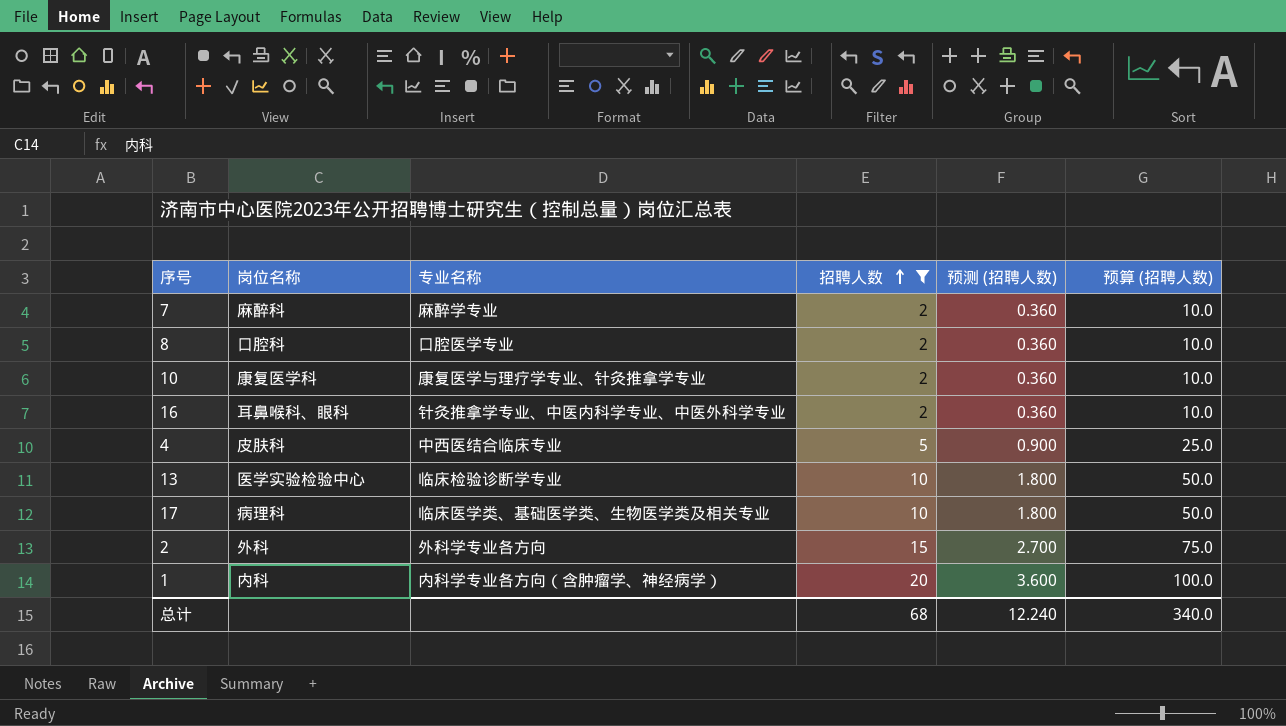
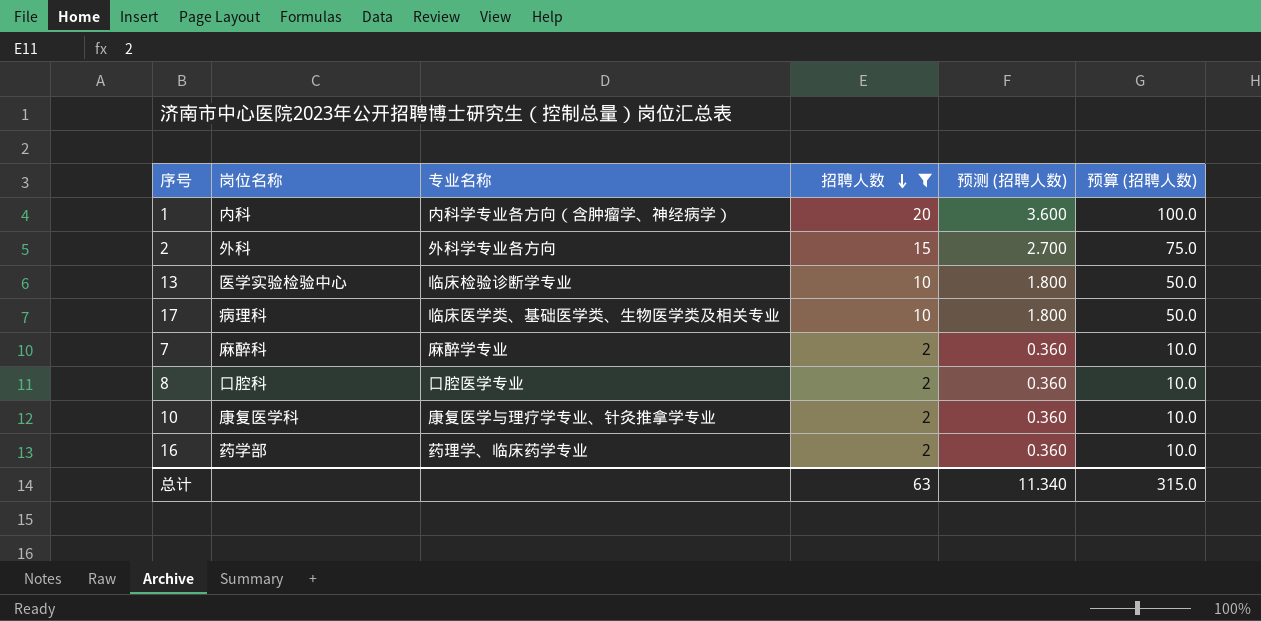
row order: 招聘人数 ascending -> 招聘人数 descending
row 4: 皮肤科 | 中西医结合临床专业 | 5 | 0.900 | 25.0 -> none
16 | 岗位名称: 耳鼻喉科、眼科 -> 药学部
16 | 专业名称: 针灸推拿学专业、中医内科学专业、中医外科学专业 -> 药理学、临床药学专业
总计 | 招聘人数: 68 -> 63
总计 | 预测 (招聘人数): 12.240 -> 11.340
总计 | 预算 (招聘人数): 340.0 -> 315.0

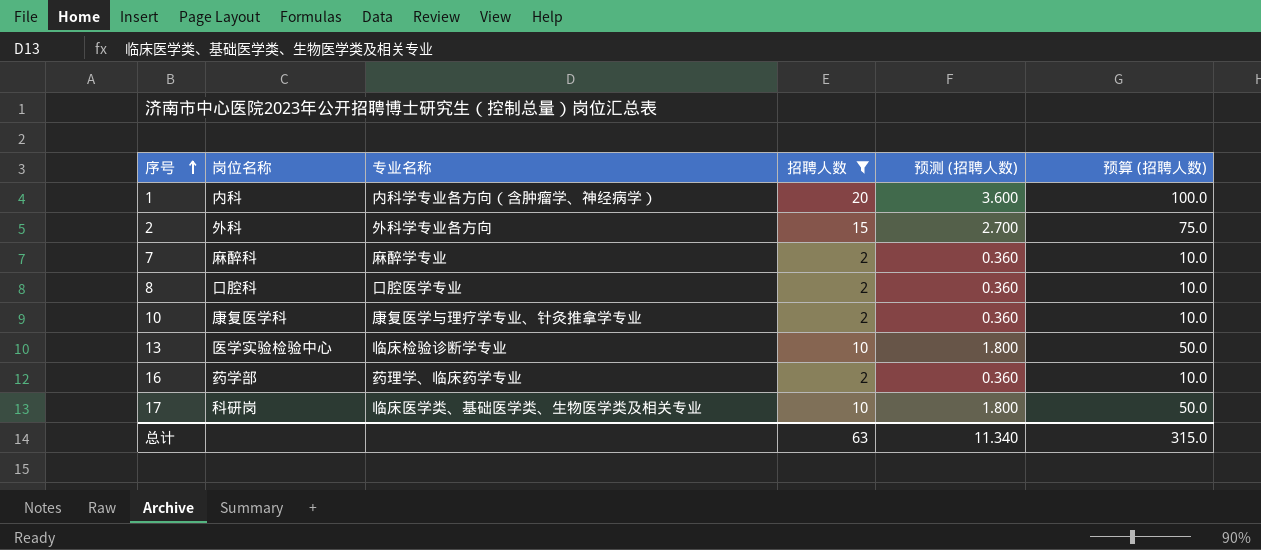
row order: 招聘人数 descending -> 序号 ascending
17 | 岗位名称: 病理科 -> 科研岗

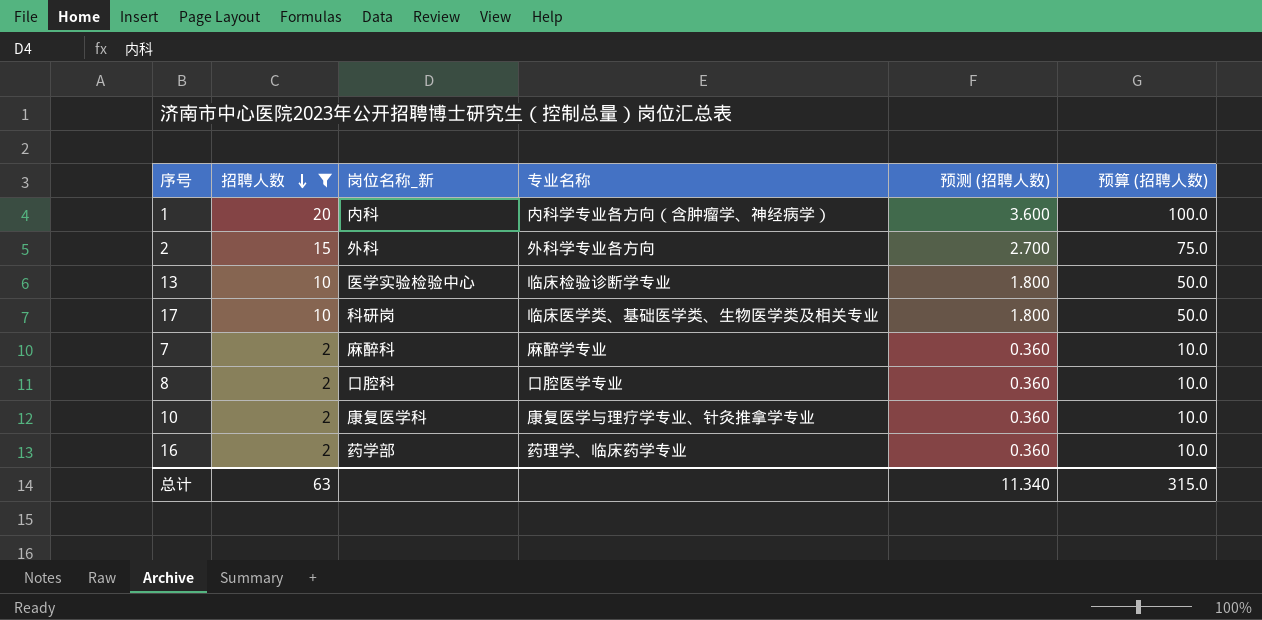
row order: 序号 ascending -> 招聘人数 descending
column 招聘人数 | position: 4 -> 2
column name: 岗位名称 -> 岗位名称_新

